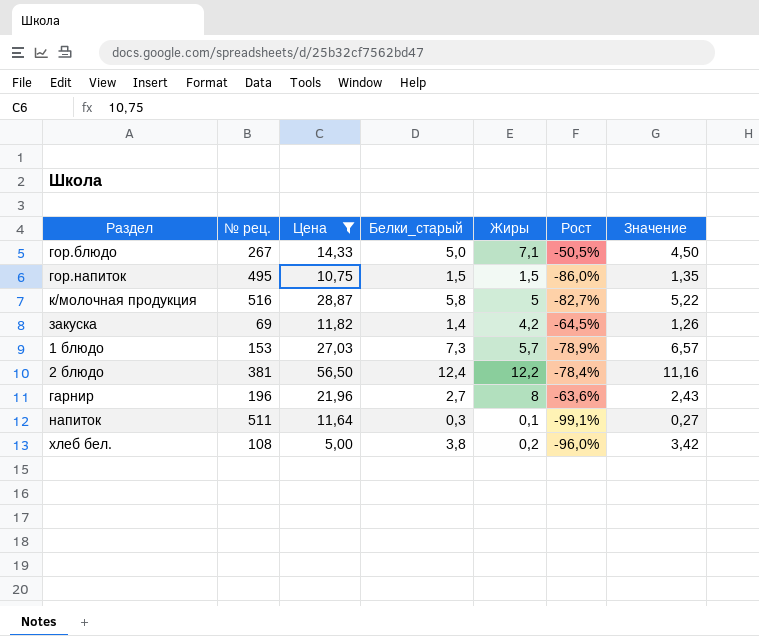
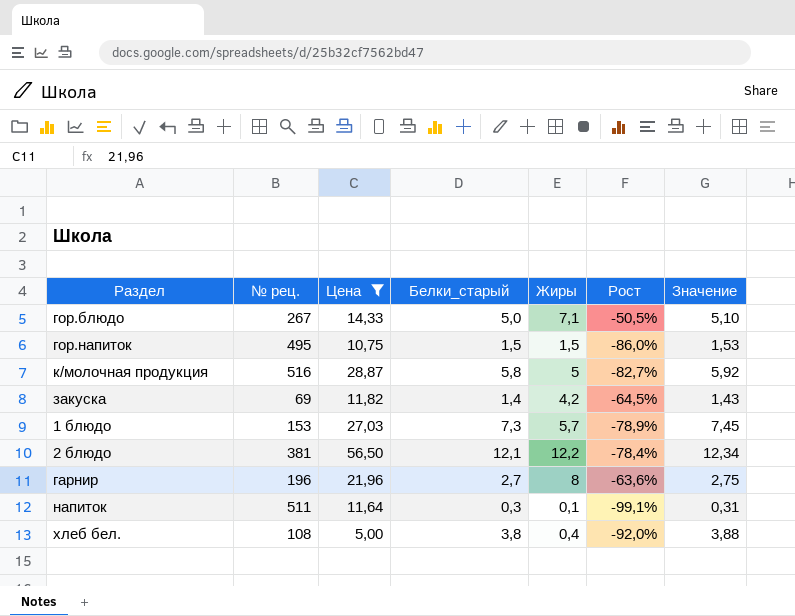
column Значение | formula: [Белки_старый] * 0,9 -> [Белки_старый] * 1,02
2 блюдо | Белки_старый: 12,4 -> 12,1
хлеб бел. | Жиры: 0,2 -> 0,4
хлеб бел. | Рост: -96,0% -> -92,0%

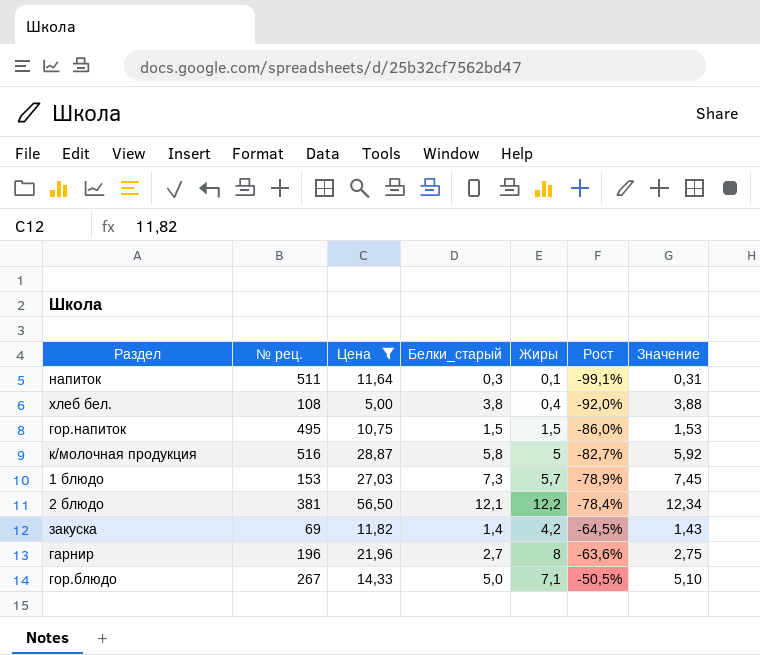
row order: none -> Рост ascending

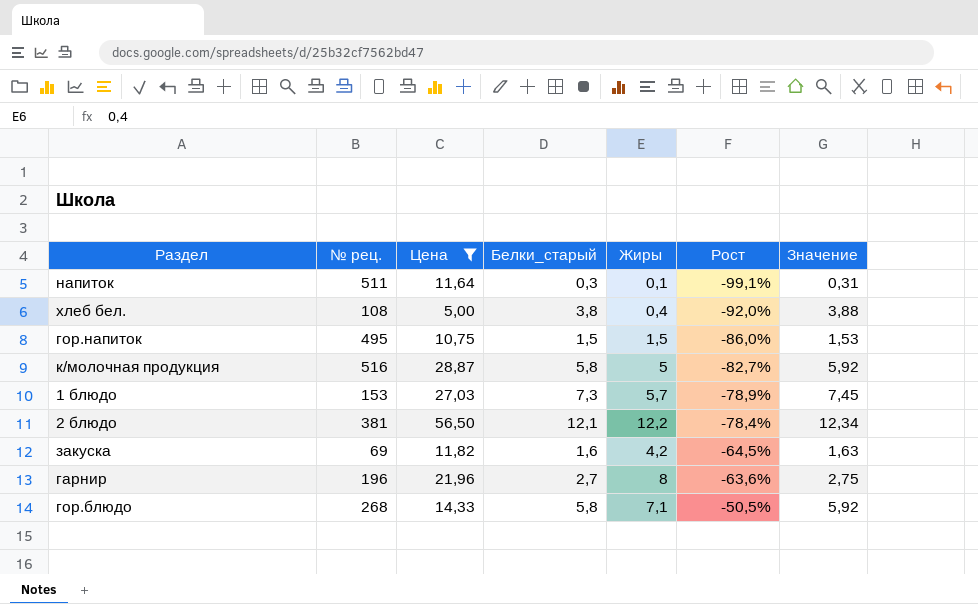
закуска | Белки_старый: 1,4 -> 1,6
закуска | Значение: 1,43 -> 1,63
гор.блюдо | № рец.: 267 -> 268
гор.блюдо | Белки_старый: 5,0 -> 5,8
гор.блюдо | Значение: 5,10 -> 5,92

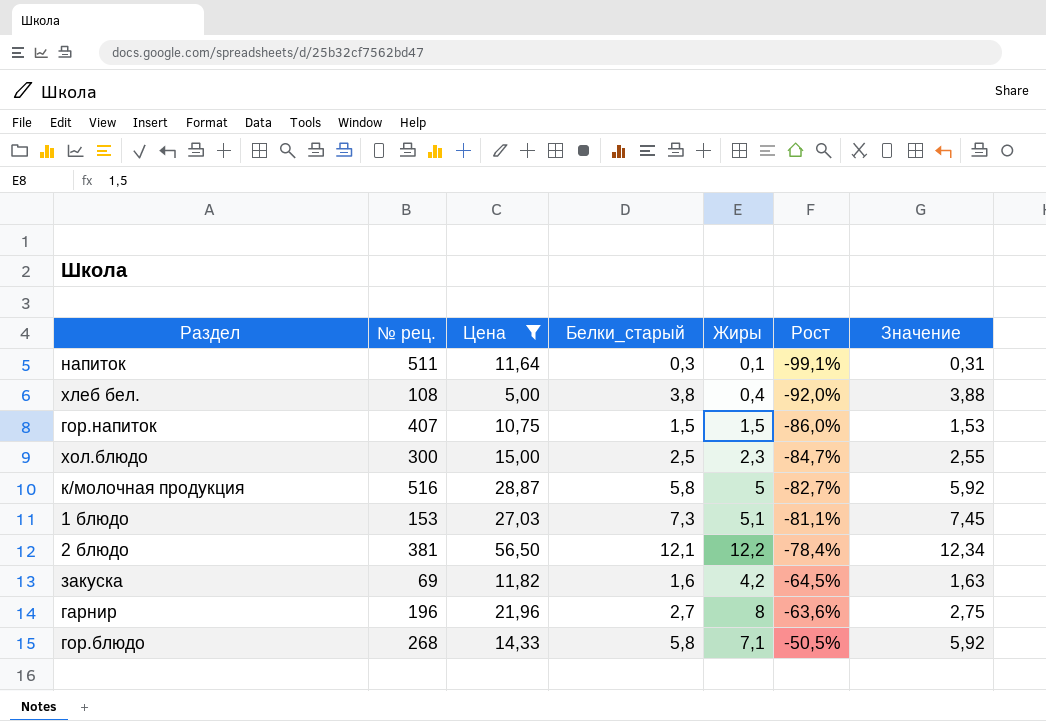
гор.напиток | № рец.: 495 -> 407
row хол.блюдо: none -> 300 | 15,00 | 2,5 | 2,3 | -84,7% | 2,55
1 блюдо | Жиры: 5,7 -> 5,1
1 блюдо | Рост: -78,9% -> -81,1%

